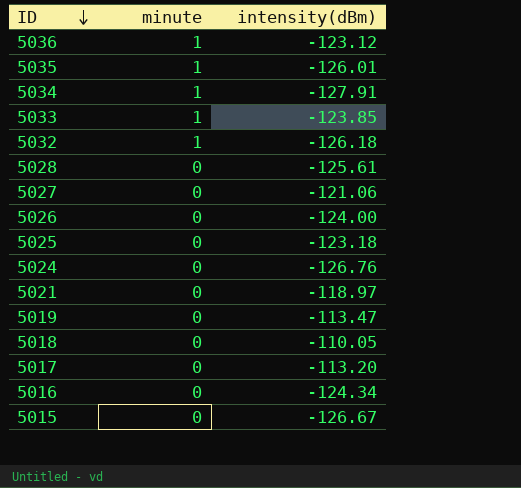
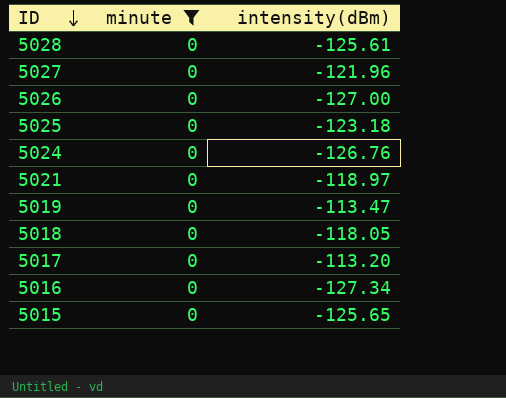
filter: none -> minute = 0
5027 | intensity(dBm): -121.06 -> -121.96
5026 | intensity(dBm): -124.00 -> -127.00
5018 | intensity(dBm): -110.05 -> -118.05
5016 | intensity(dBm): -124.34 -> -127.34
5015 | intensity(dBm): -126.67 -> -125.65

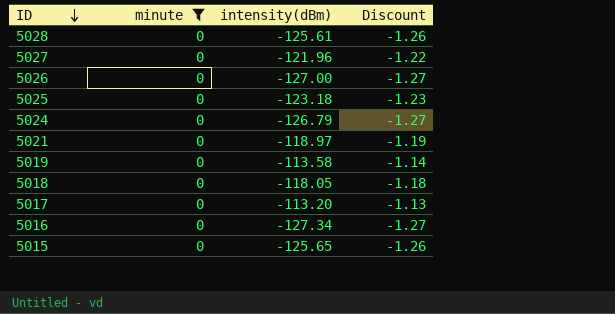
column Discount | formula: none -> [intensity(dBm)] * 0.01
5024 | intensity(dBm): -126.76 -> -126.79
5019 | intensity(dBm): -113.47 -> -113.58

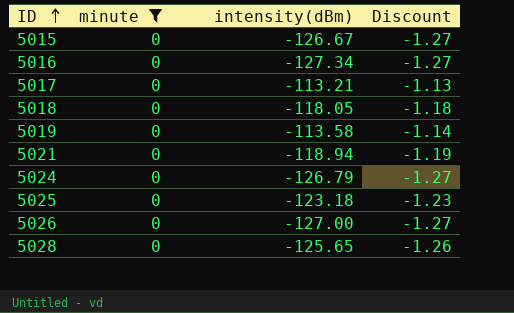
row order: ID descending -> ID ascending
row 5027: 0 | -121.96 | -1.22 -> none
5015 | intensity(dBm): -125.65 -> -126.67
5015 | Discount: -1.26 -> -1.27
5017 | intensity(dBm): -113.20 -> -113.21
5021 | intensity(dBm): -118.97 -> -118.94
5028 | intensity(dBm): -125.61 -> -125.65

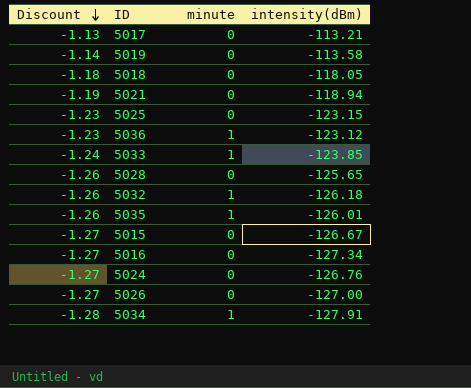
filter: minute = 0 -> none
row order: ID ascending -> Discount descending
column Discount | position: 4 -> 1
5025 | intensity(dBm): -123.18 -> -123.15
5024 | intensity(dBm): -126.79 -> -126.76

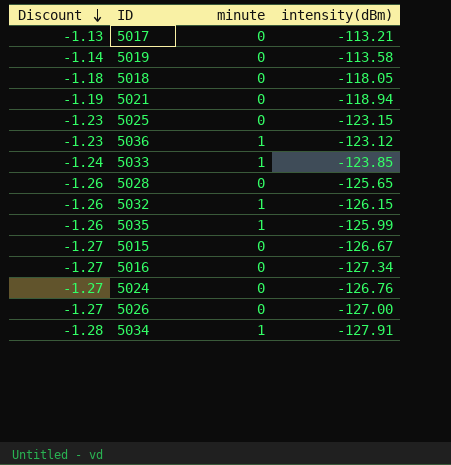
5032 | intensity(dBm): -126.18 -> -126.15
5035 | intensity(dBm): -126.01 -> -125.99

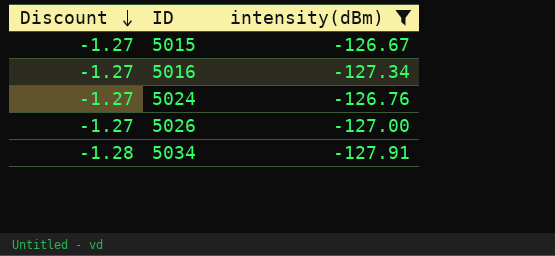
filter: none -> intensity(dBm) <= -126.67
column minute | position: 3 -> none

